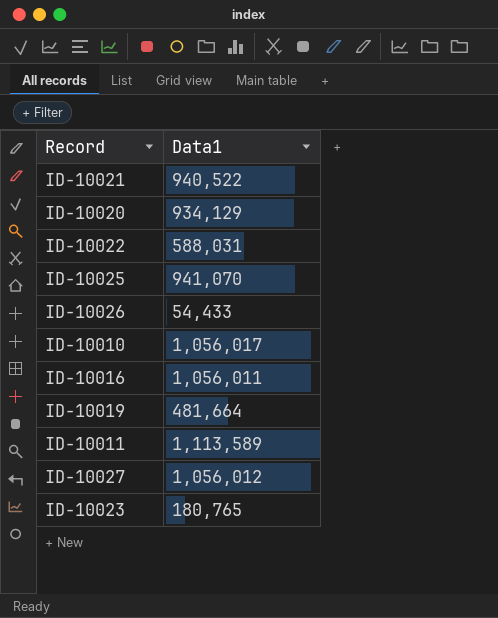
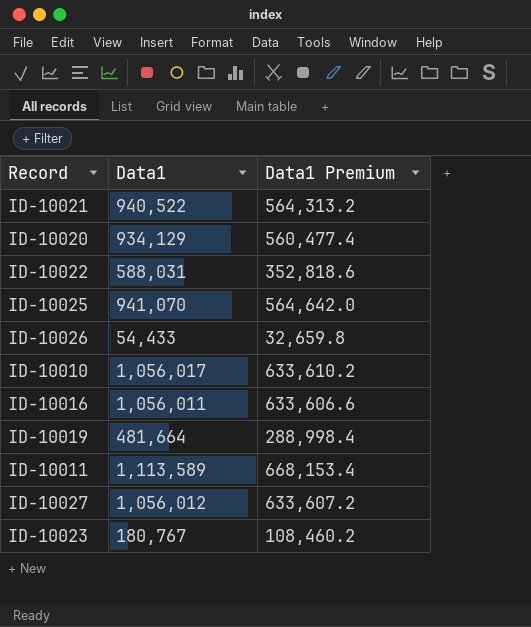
column Data1 Premium | formula: none -> [Data1] * 0.6
ID-10023 | Data1: 180,765 -> 180,767

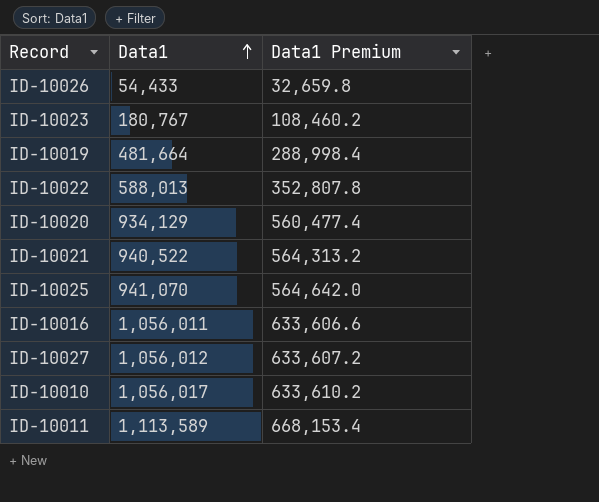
row order: none -> Data1 ascending
ID-10022 | Data1: 588,031 -> 588,013
ID-10022 | Data1 Premium: 352,818.6 -> 352,807.8

